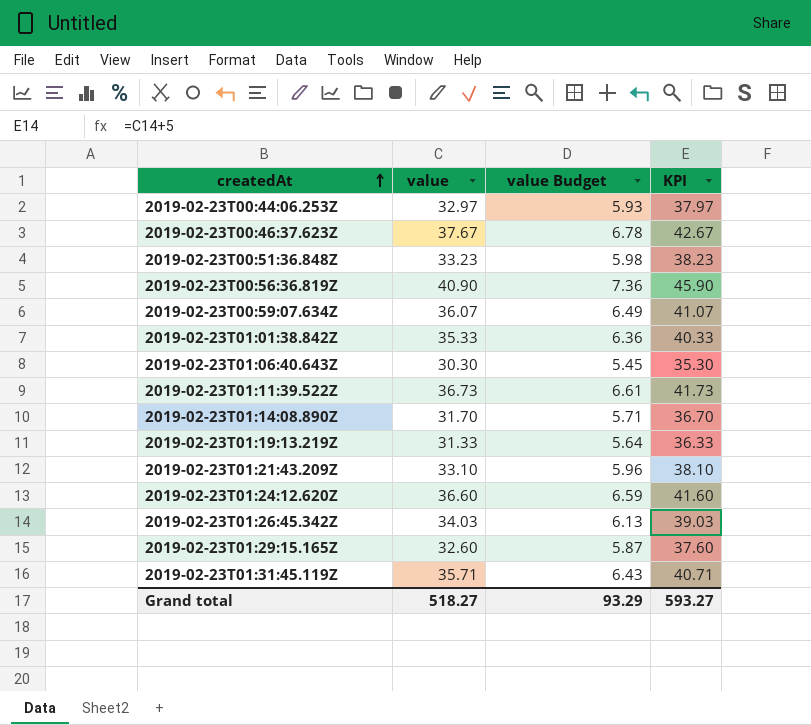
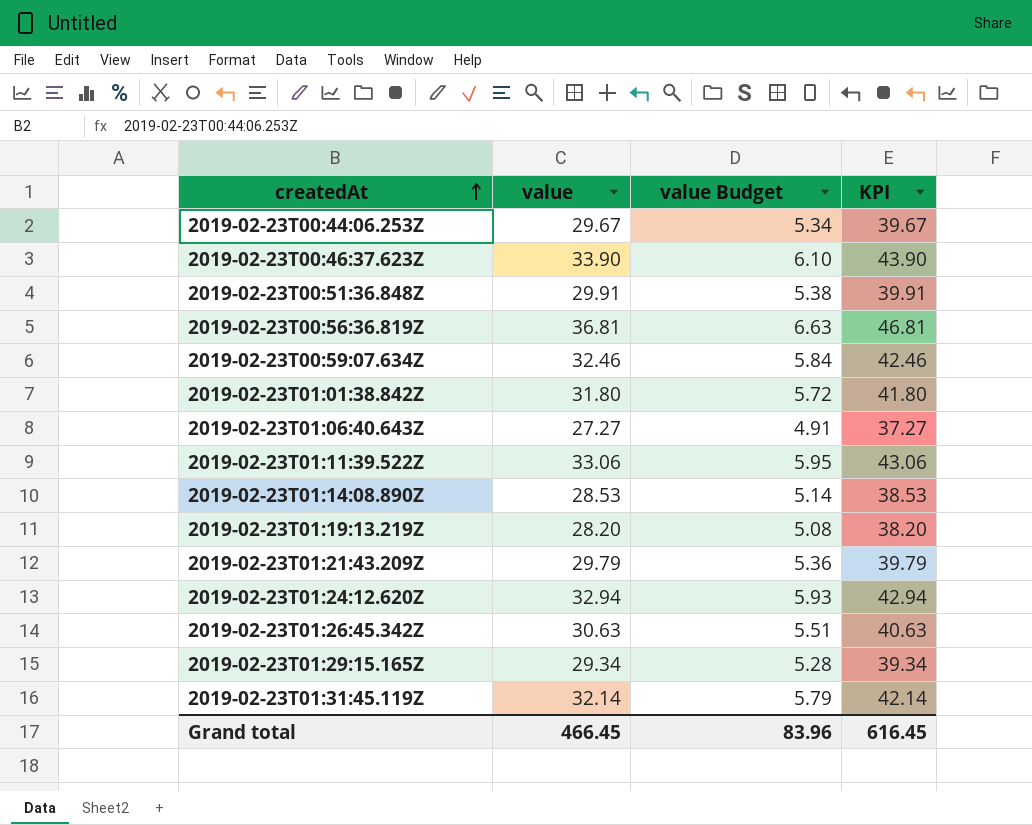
column KPI | formula: [value] + 5 -> [value] + 10
2019-02-23T00:44:06.253Z | value: 32.97 -> 29.67
2019-02-23T00:44:06.253Z | value Budget: 5.93 -> 5.34
2019-02-23T00:46:37.623Z | value: 37.67 -> 33.90
2019-02-23T00:46:37.623Z | value Budget: 6.78 -> 6.10
2019-02-23T00:51:36.848Z | value: 33.23 -> 29.91
2019-02-23T00:51:36.848Z | value Budget: 5.98 -> 5.38
2019-02-23T00:56:36.819Z | value: 40.90 -> 36.81
2019-02-23T00:56:36.819Z | value Budget: 7.36 -> 6.63
2019-02-23T00:59:07.634Z | value: 36.07 -> 32.46
2019-02-23T00:59:07.634Z | value Budget: 6.49 -> 5.84
2019-02-23T01:01:38.842Z | value: 35.33 -> 31.80
2019-02-23T01:01:38.842Z | value Budget: 6.36 -> 5.72
2019-02-23T01:06:40.643Z | value: 30.30 -> 27.27
2019-02-23T01:06:40.643Z | value Budget: 5.45 -> 4.91
2019-02-23T01:11:39.522Z | value: 36.73 -> 33.06
2019-02-23T01:11:39.522Z | value Budget: 6.61 -> 5.95
2019-02-23T01:14:08.890Z | value: 31.70 -> 28.53
2019-02-23T01:14:08.890Z | value Budget: 5.71 -> 5.14
2019-02-23T01:19:13.219Z | value: 31.33 -> 28.20
2019-02-23T01:19:13.219Z | value Budget: 5.64 -> 5.08
2019-02-23T01:21:43.209Z | value: 33.10 -> 29.79
2019-02-23T01:21:43.209Z | value Budget: 5.96 -> 5.36
2019-02-23T01:24:12.620Z | value: 36.60 -> 32.94
2019-02-23T01:24:12.620Z | value Budget: 6.59 -> 5.93
2019-02-23T01:26:45.342Z | value: 34.03 -> 30.63
2019-02-23T01:26:45.342Z | value Budget: 6.13 -> 5.51
2019-02-23T01:29:15.165Z | value: 32.60 -> 29.34
2019-02-23T01:29:15.165Z | value Budget: 5.87 -> 5.28
2019-02-23T01:31:45.119Z | value: 35.71 -> 32.14
2019-02-23T01:31:45.119Z | value Budget: 6.43 -> 5.79
Grand total | value: 518.27 -> 466.45
Grand total | value Budget: 93.29 -> 83.96
Grand total | KPI: 593.27 -> 616.45

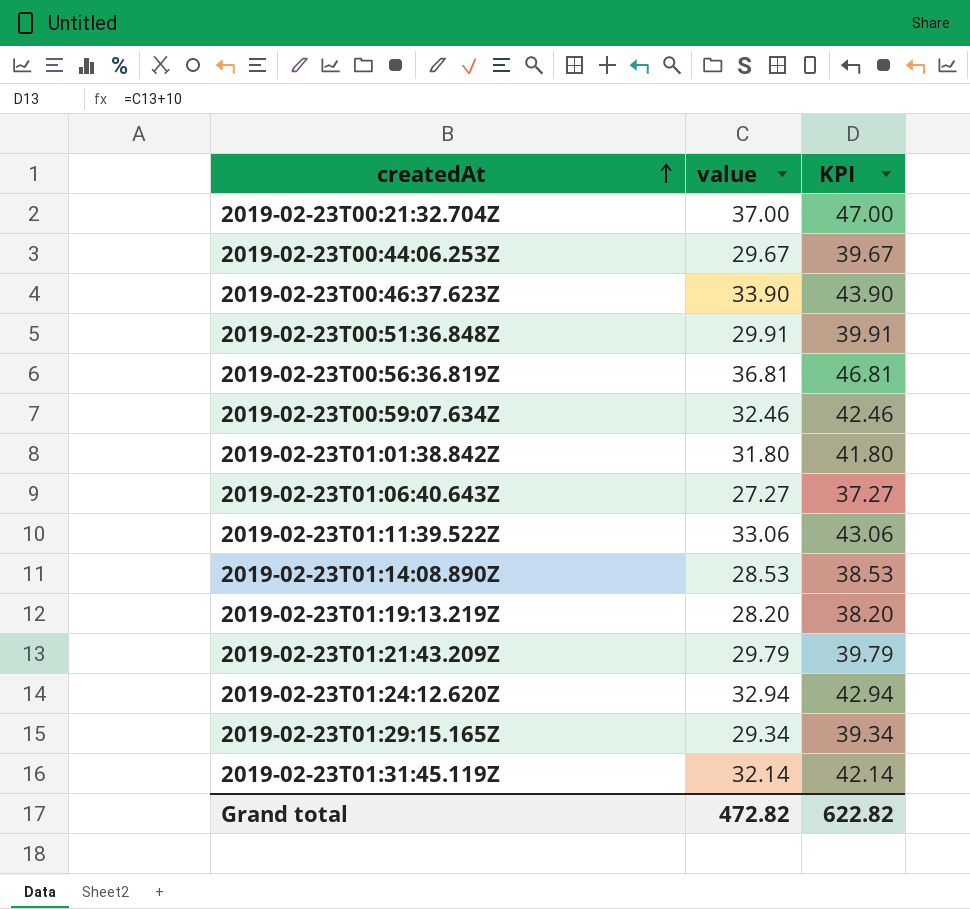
column value Budget | formula: [value] * 0.18 -> none
row 2019-02-23T01:26:45.342Z: 30.63 | 5.51 | 40.63 -> none
row 2019-02-23T00:21:32.704Z: none -> 37.00 | 47.00
Grand total | value: 466.45 -> 472.82
Grand total | KPI: 616.45 -> 622.82

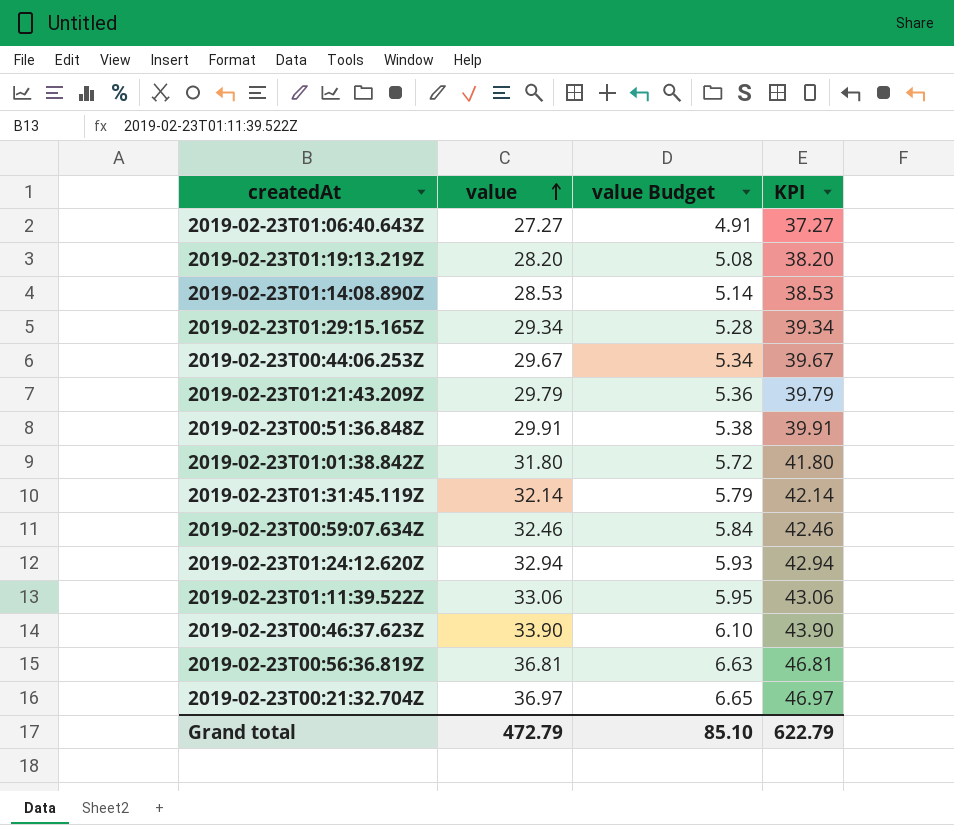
row order: createdAt ascending -> value ascending
column value Budget | formula: none -> [value] * 0.18
2019-02-23T00:21:32.704Z | value: 37.00 -> 36.97
2019-02-23T00:21:32.704Z | KPI: 47.00 -> 46.97
Grand total | value: 472.82 -> 472.79
Grand total | KPI: 622.82 -> 622.79

